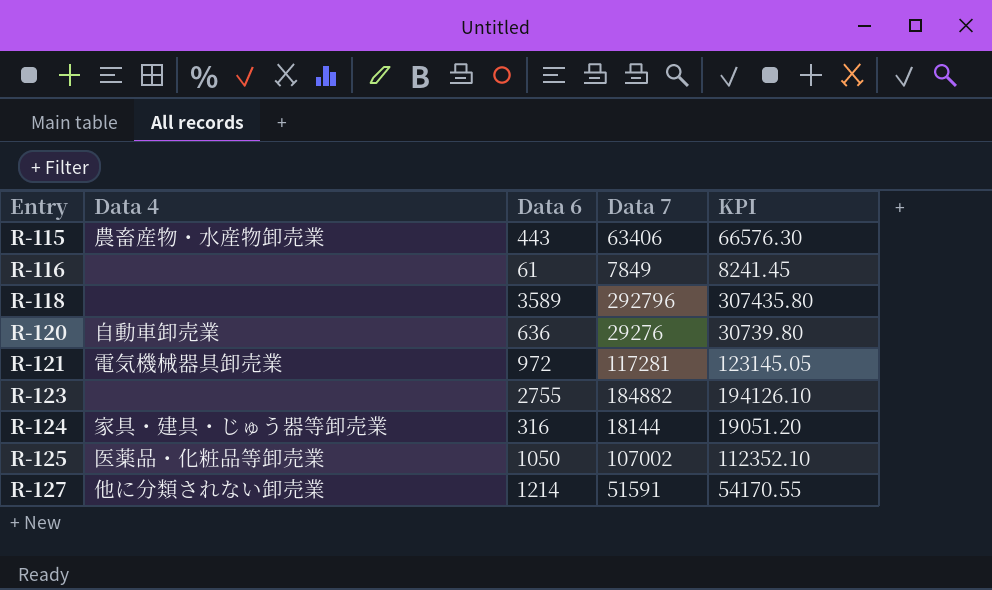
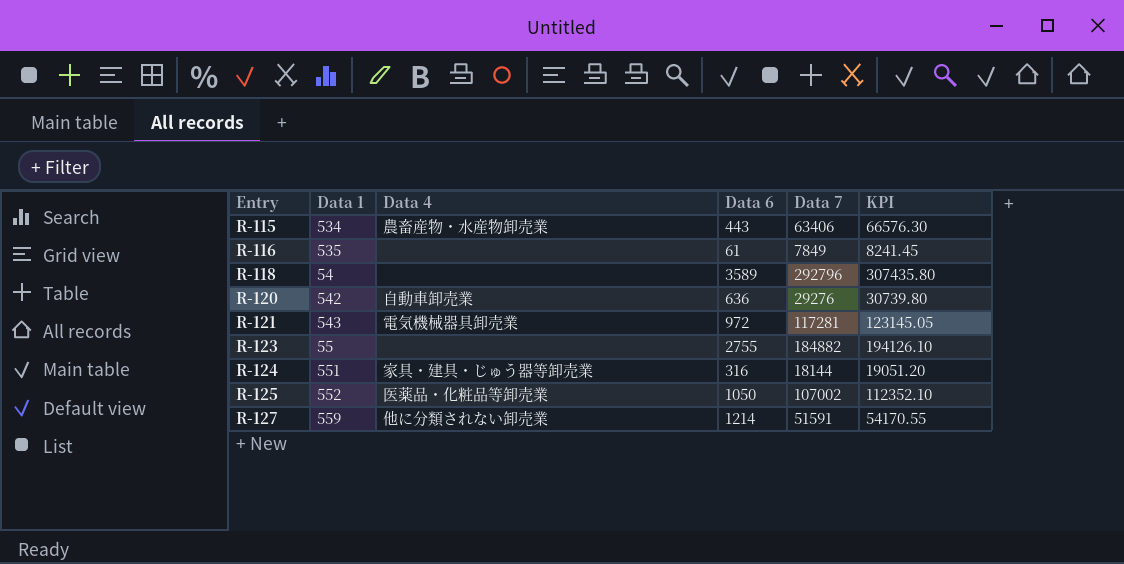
column Data 1 | position: none -> 2

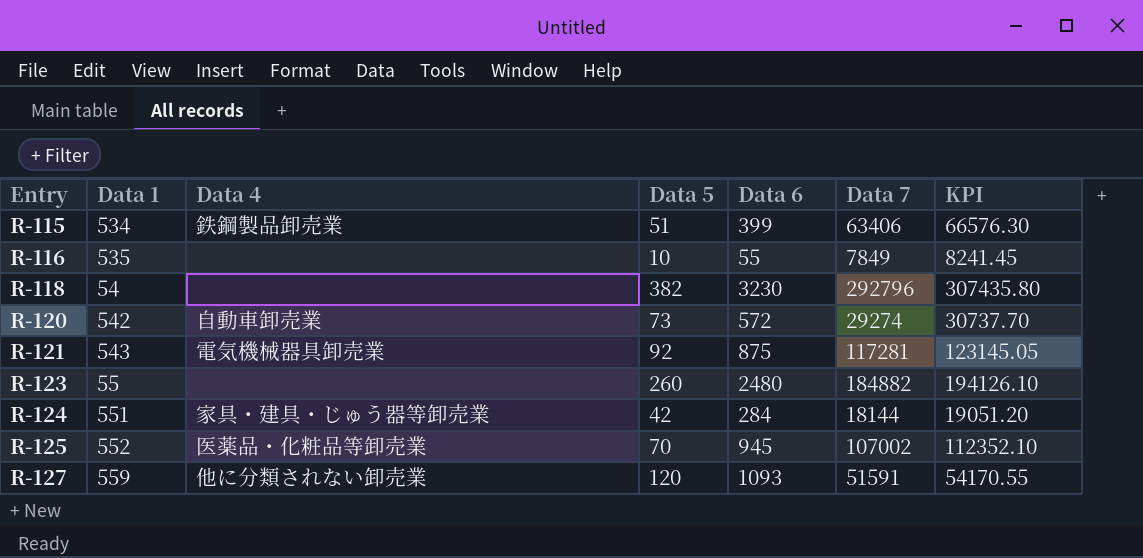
column Data 5 | position: none -> 4
R-115 | Data 4: 農畜産物・水産物卸売業 -> 鉄鋼製品卸売業
R-115 | Data 6: 443 -> 399
R-116 | Data 6: 61 -> 55
R-118 | Data 6: 3589 -> 3230
R-120 | Data 6: 636 -> 572
R-120 | Data 7: 29276 -> 29274
R-120 | KPI: 30739.80 -> 30737.70
R-121 | Data 6: 972 -> 875
R-123 | Data 6: 2755 -> 2480
R-124 | Data 6: 316 -> 284
R-125 | Data 6: 1050 -> 945
R-127 | Data 6: 1214 -> 1093

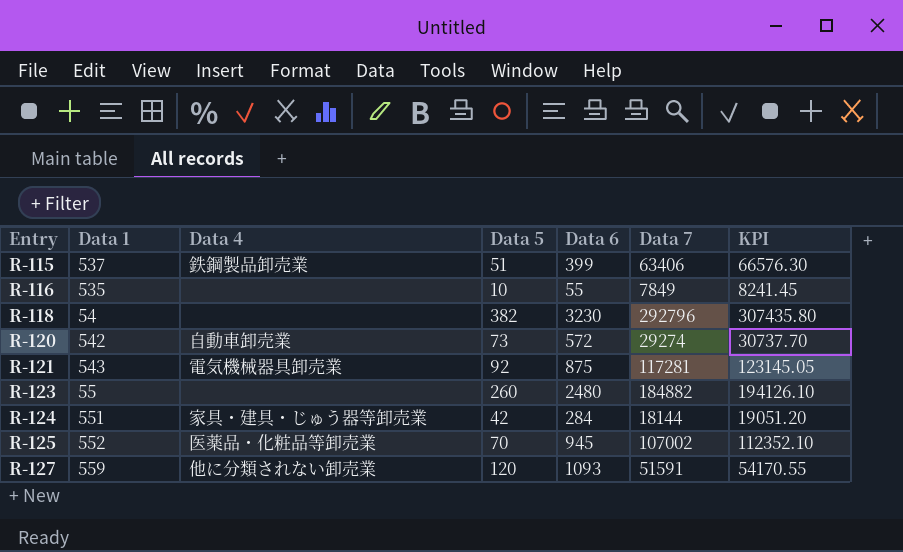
R-115 | Data 1: 534 -> 537

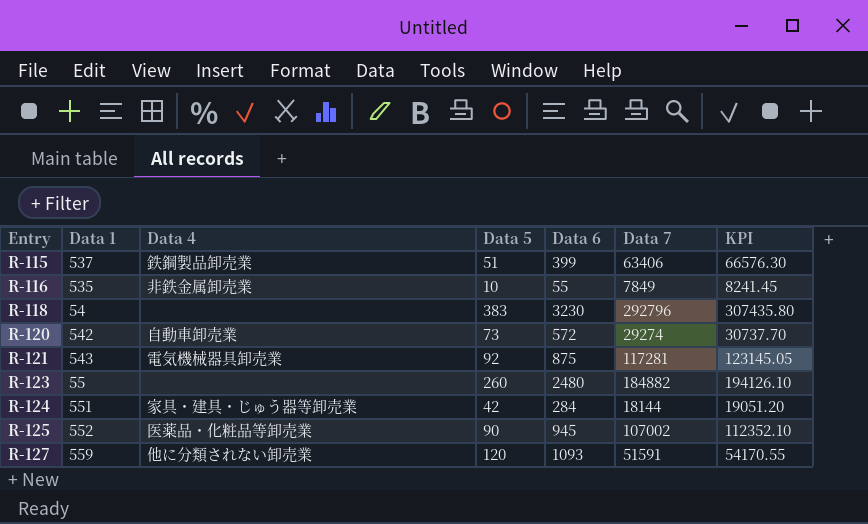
R-116 | Data 4: none -> 非鉄金属卸売業
R-118 | Data 5: 382 -> 383
R-125 | Data 5: 70 -> 90

